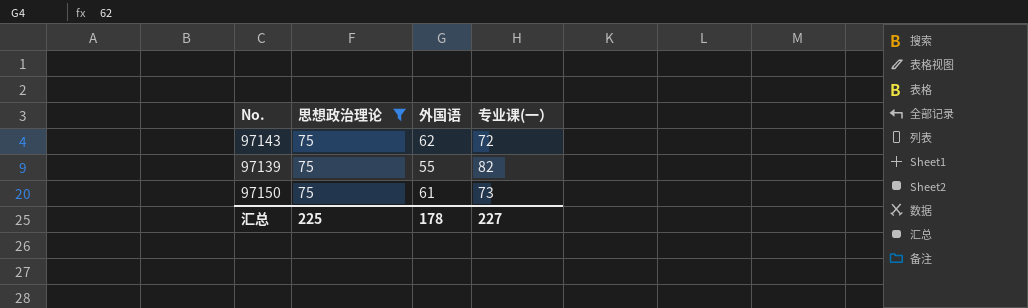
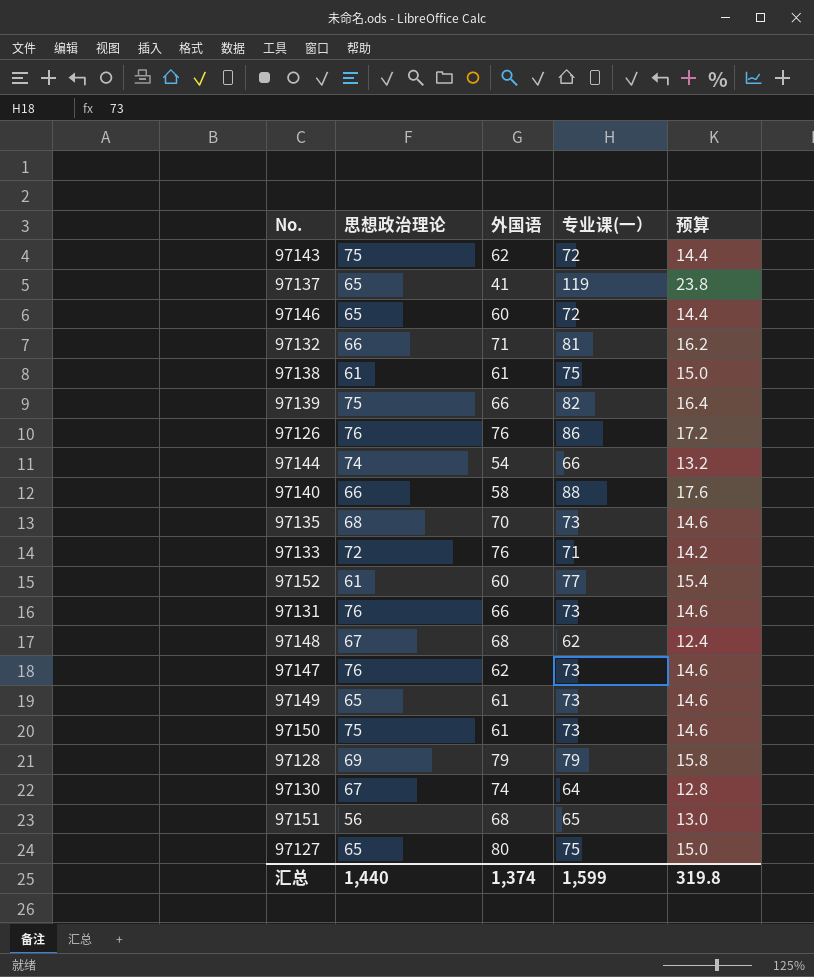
filter: 思想政治理论 = 75 -> none
column 预算 | formula: none -> [专业课(一）] * 0.2
97139 | 外国语: 55 -> 66
汇总 | 思想政治理论: 225 -> 1,440
汇总 | 外国语: 178 -> 1,374
汇总 | 专业课(一）: 227 -> 1,599

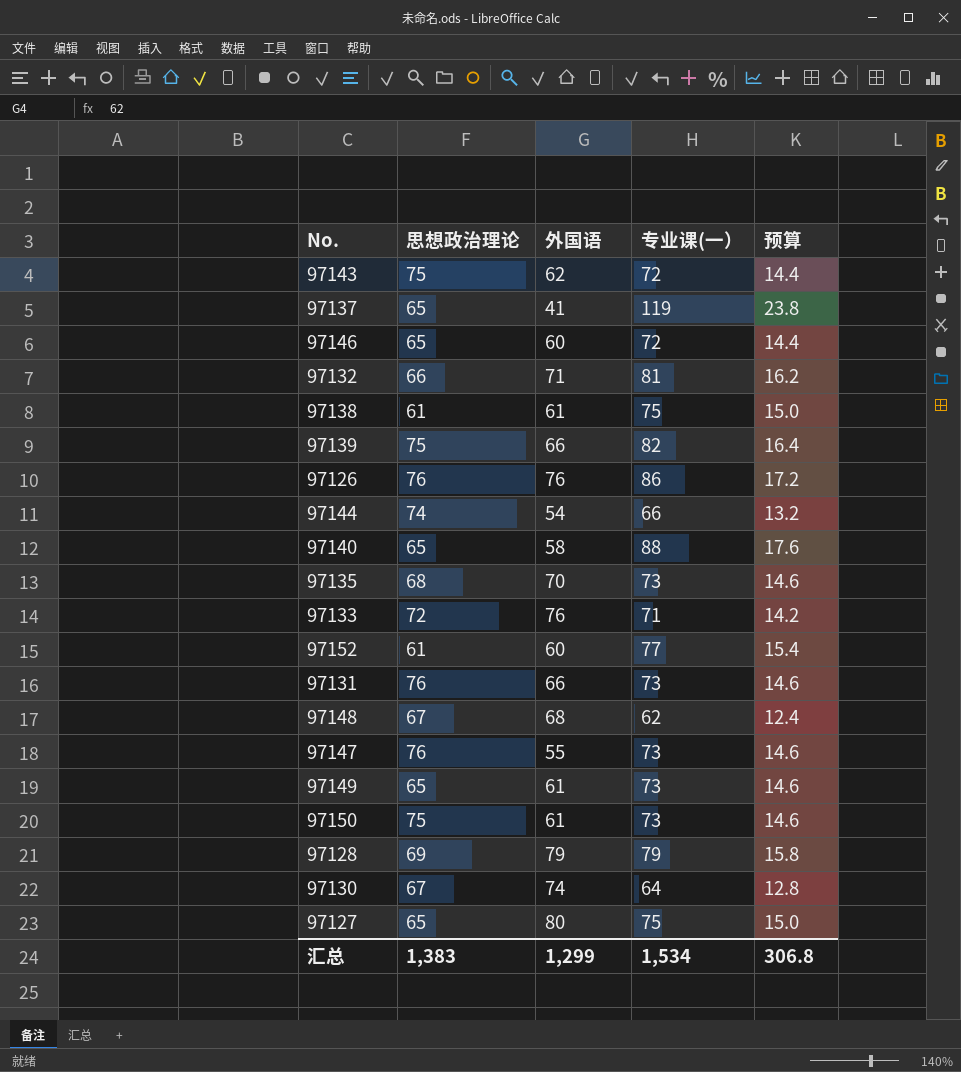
row 97151: 56 | 68 | 65 | 13.0 -> none
97140 | 思想政治理论: 66 -> 65
97147 | 外国语: 62 -> 55
汇总 | 思想政治理论: 1,440 -> 1,383
汇总 | 外国语: 1,374 -> 1,299
汇总 | 专业课(一）: 1,599 -> 1,534
汇总 | 预算: 319.8 -> 306.8

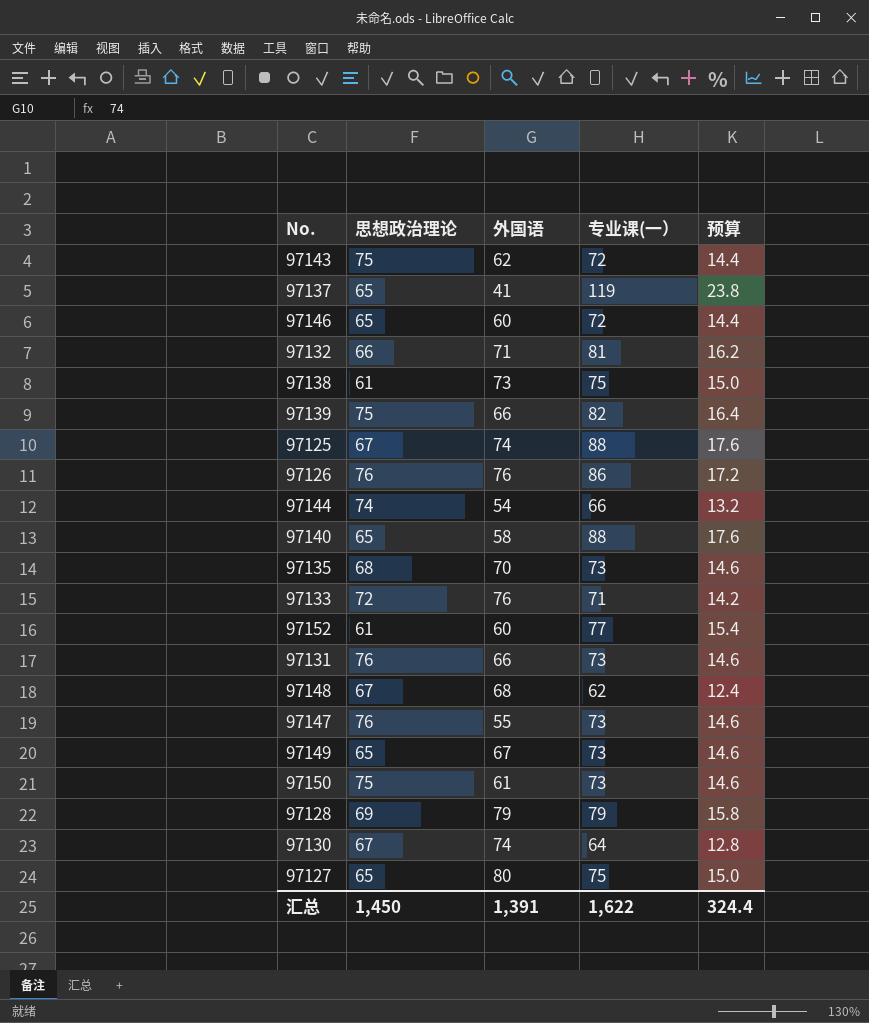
97138 | 外国语: 61 -> 73
row 97125: none -> 67 | 74 | 88 | 17.6
97149 | 外国语: 61 -> 67
汇总 | 思想政治理论: 1,383 -> 1,450
汇总 | 外国语: 1,299 -> 1,391
汇总 | 专业课(一）: 1,534 -> 1,622
汇总 | 预算: 306.8 -> 324.4

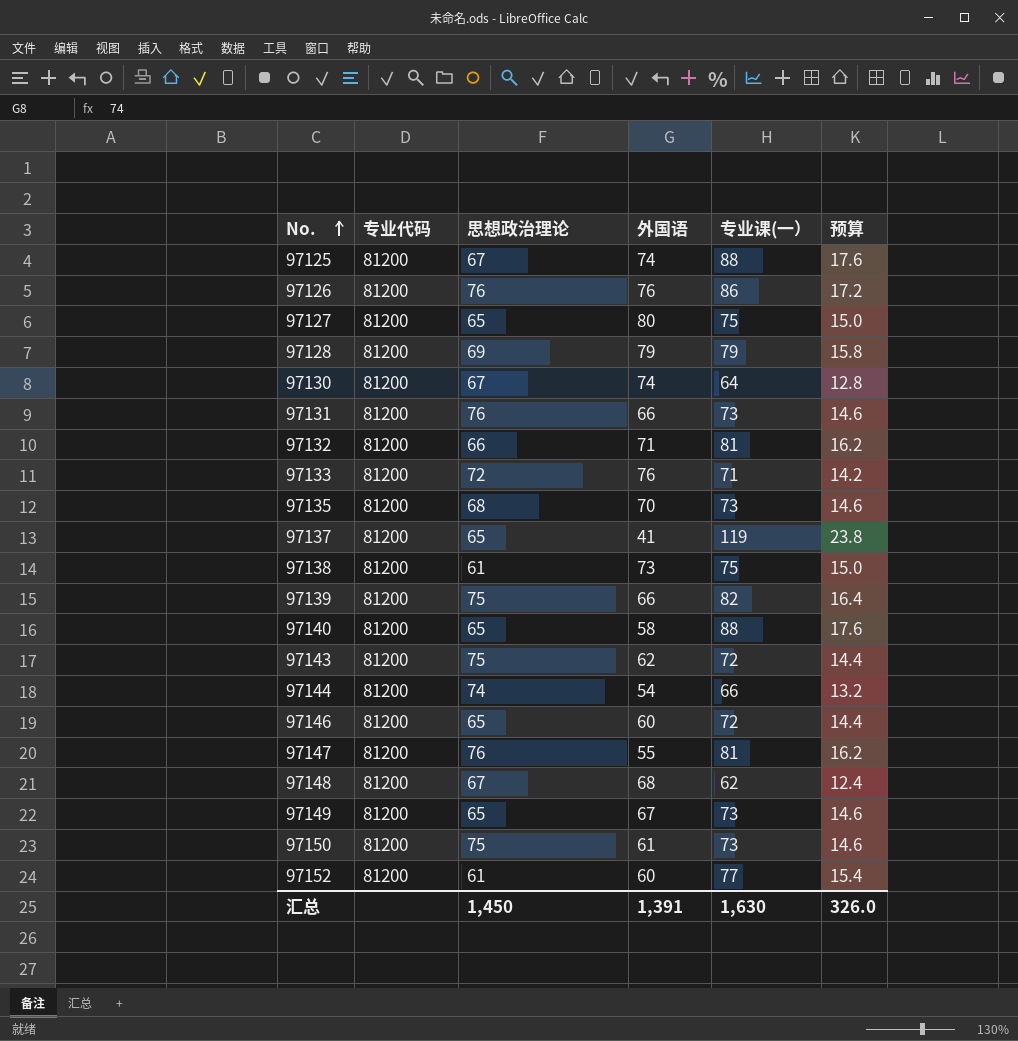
row order: none -> No. ascending
column 专业代码 | position: none -> 2
97147 | 专业课(一）: 73 -> 81
97147 | 预算: 14.6 -> 16.2
汇总 | 专业课(一）: 1,622 -> 1,630
汇总 | 预算: 324.4 -> 326.0

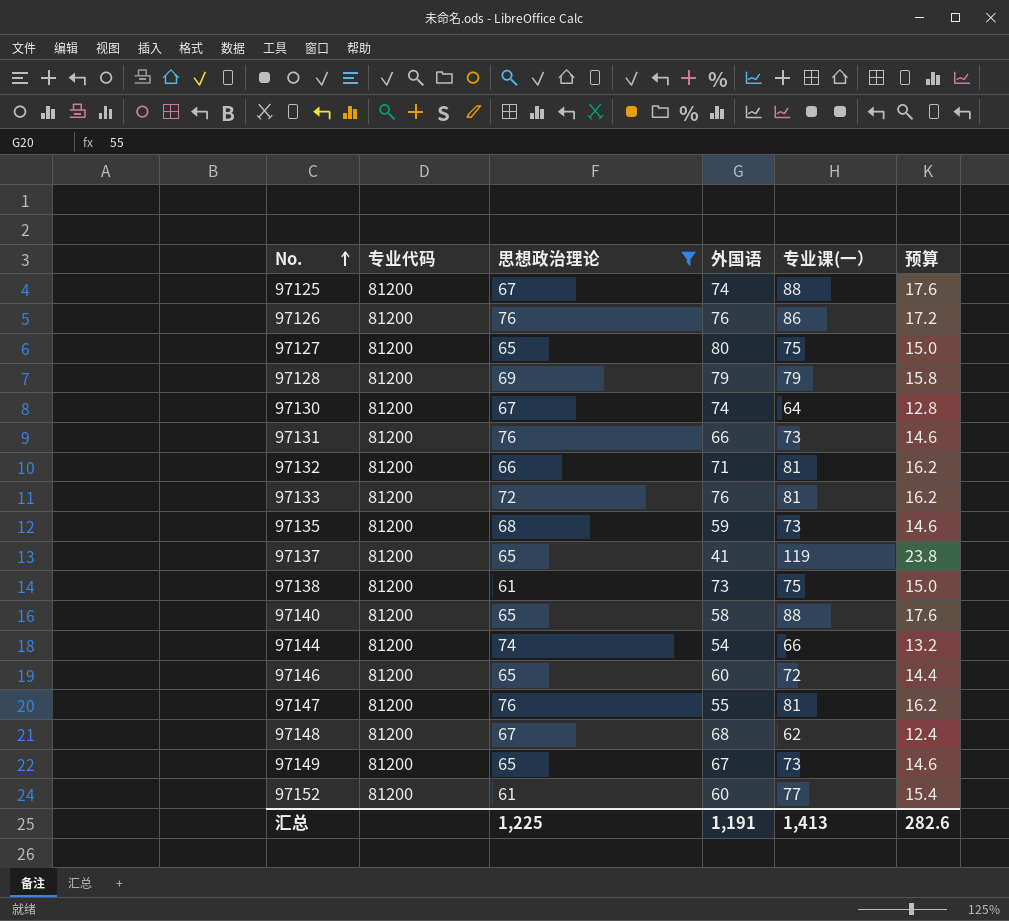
filter: none -> 思想政治理论 != 75
97133 | 专业课(一）: 71 -> 81
97133 | 预算: 14.2 -> 16.2
97135 | 外国语: 70 -> 59
汇总 | 思想政治理论: 1,450 -> 1,225
汇总 | 外国语: 1,391 -> 1,191
汇总 | 专业课(一）: 1,630 -> 1,413
汇总 | 预算: 326.0 -> 282.6

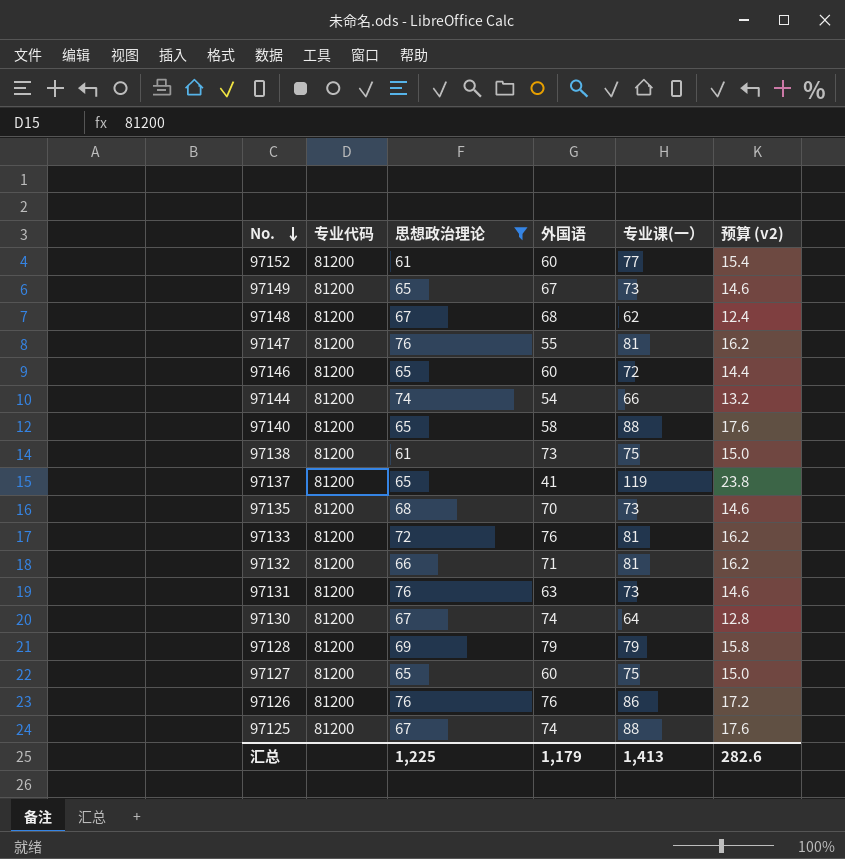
row order: No. ascending -> No. descending
column name: 预算 -> 预算 (v2)
97135 | 外国语: 59 -> 70
97131 | 外国语: 66 -> 63
97127 | 外国语: 80 -> 60
汇总 | 外国语: 1,191 -> 1,179

